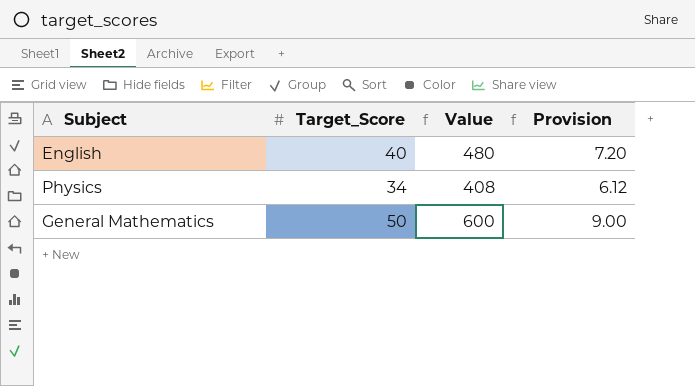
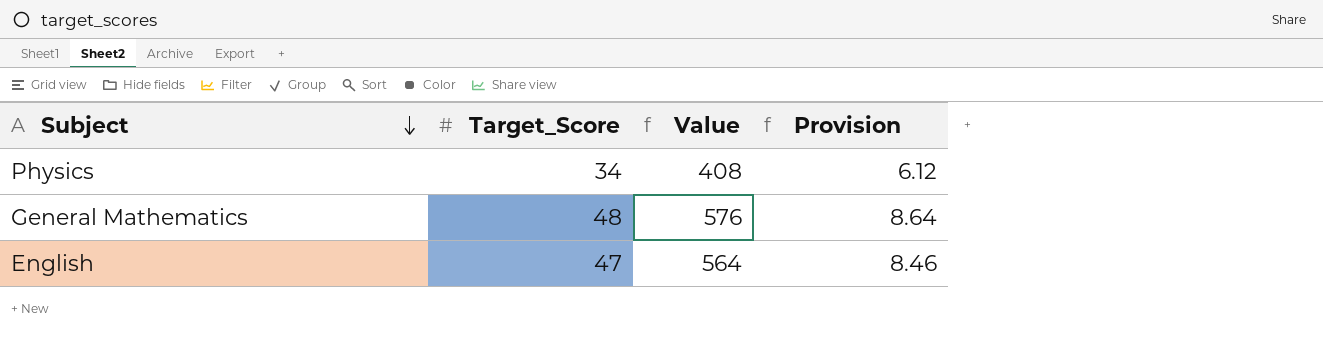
row order: none -> Subject descending
General Mathematics | Target_Score: 50 -> 48
General Mathematics | Value: 600 -> 576
General Mathematics | Provision: 9.00 -> 8.64
English | Target_Score: 40 -> 47
English | Value: 480 -> 564
English | Provision: 7.20 -> 8.46

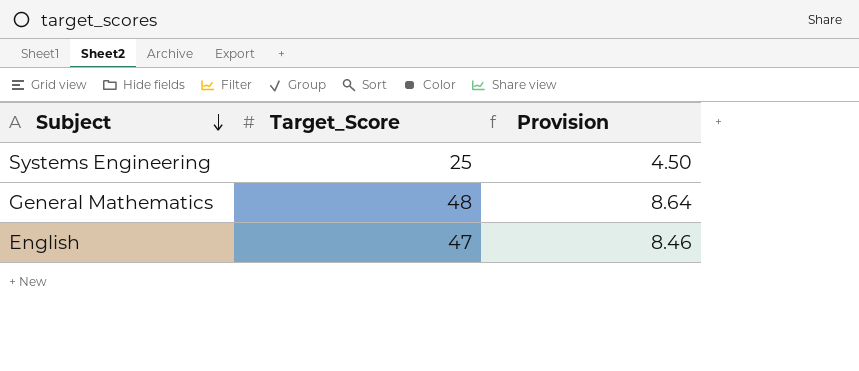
column Value | formula: [Target_Score] * 12 -> none
row Physics: 34 | 408 | 6.12 -> none
row Systems Engineering: none -> 25 | 4.50

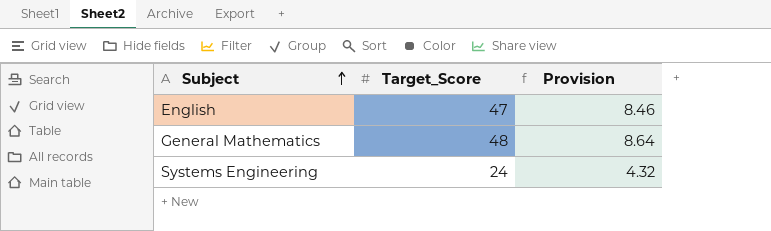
row order: Subject descending -> Subject ascending
Systems Engineering | Target_Score: 25 -> 24
Systems Engineering | Provision: 4.50 -> 4.32

